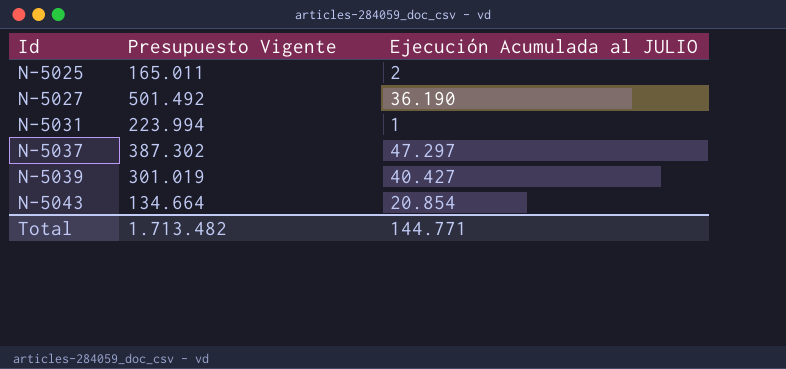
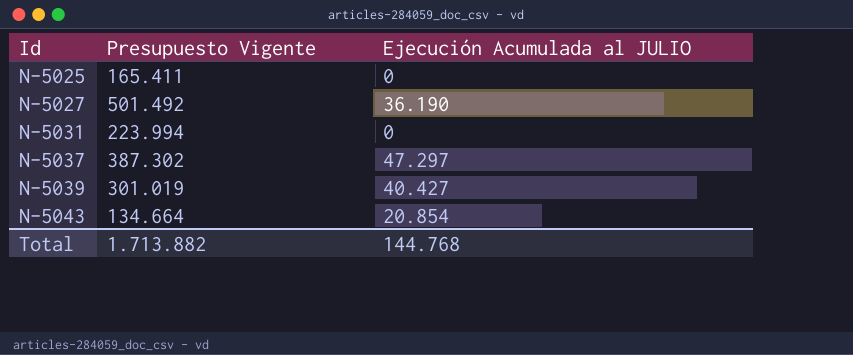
N-5025 | Presupuesto Vigente: 165.011 -> 165.411
N-5025 | Ejecución Acumulada al JULIO: 2 -> 0
N-5031 | Ejecución Acumulada al JULIO: 1 -> 0
Total | Presupuesto Vigente: 1.713.482 -> 1.713.882
Total | Ejecución Acumulada al JULIO: 144.771 -> 144.768

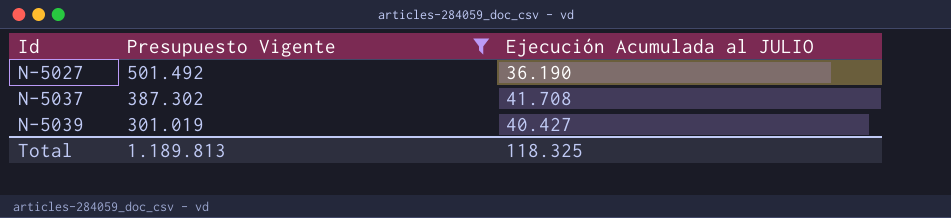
filter: none -> Presupuesto Vigente >= 301.019
N-5037 | Ejecución Acumulada al JULIO: 47.297 -> 41.708
Total | Presupuesto Vigente: 1.713.882 -> 1.189.813
Total | Ejecución Acumulada al JULIO: 144.768 -> 118.325

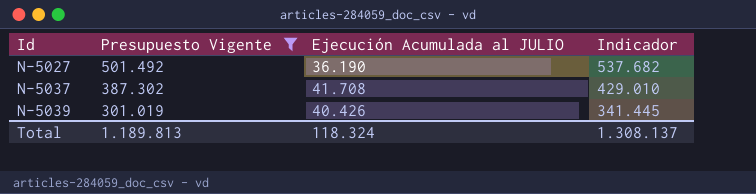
column Indicador | formula: none -> [Presupuesto Vigente] + [Ejecución Acumulada al JULIO]
N-5039 | Ejecución Acumulada al JULIO: 40.427 -> 40.426
Total | Ejecución Acumulada al JULIO: 118.325 -> 118.324

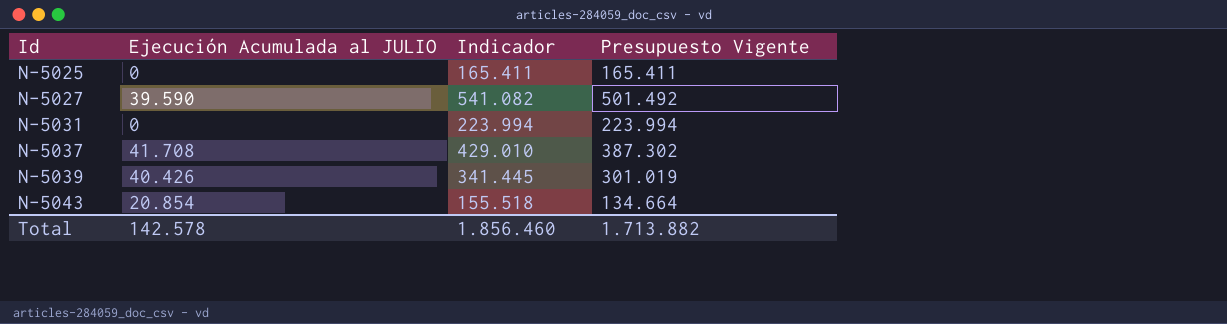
filter: Presupuesto Vigente >= 301.019 -> none
column Presupuesto Vigente | position: 2 -> 4
N-5027 | Ejecución Acumulada al JULIO: 36.190 -> 39.590
N-5027 | Indicador: 537.682 -> 541.082
Total | Ejecución Acumulada al JULIO: 118.324 -> 142.578
Total | Indicador: 1.308.137 -> 1.856.460
Total | Presupuesto Vigente: 1.189.813 -> 1.713.882

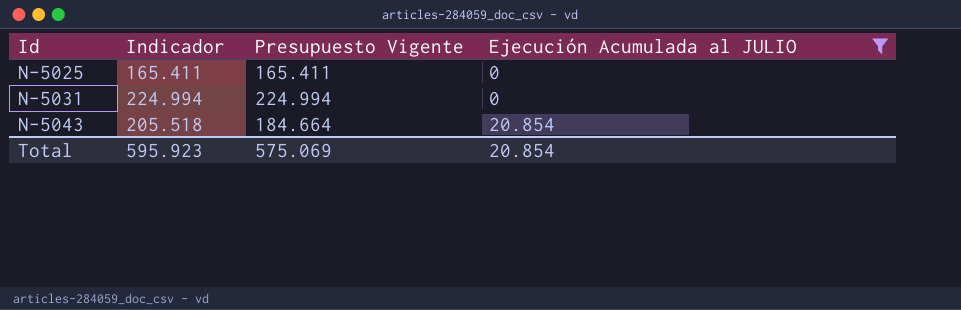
filter: none -> Ejecución Acumulada al JULIO <= 20.854
column Ejecución Acumulada al JULIO | position: 2 -> 4
N-5031 | Indicador: 223.994 -> 224.994
N-5031 | Presupuesto Vigente: 223.994 -> 224.994
N-5043 | Indicador: 155.518 -> 205.518
N-5043 | Presupuesto Vigente: 134.664 -> 184.664
Total | Indicador: 1.856.460 -> 595.923
Total | Presupuesto Vigente: 1.713.882 -> 575.069
Total | Ejecución Acumulada al JULIO: 142.578 -> 20.854

